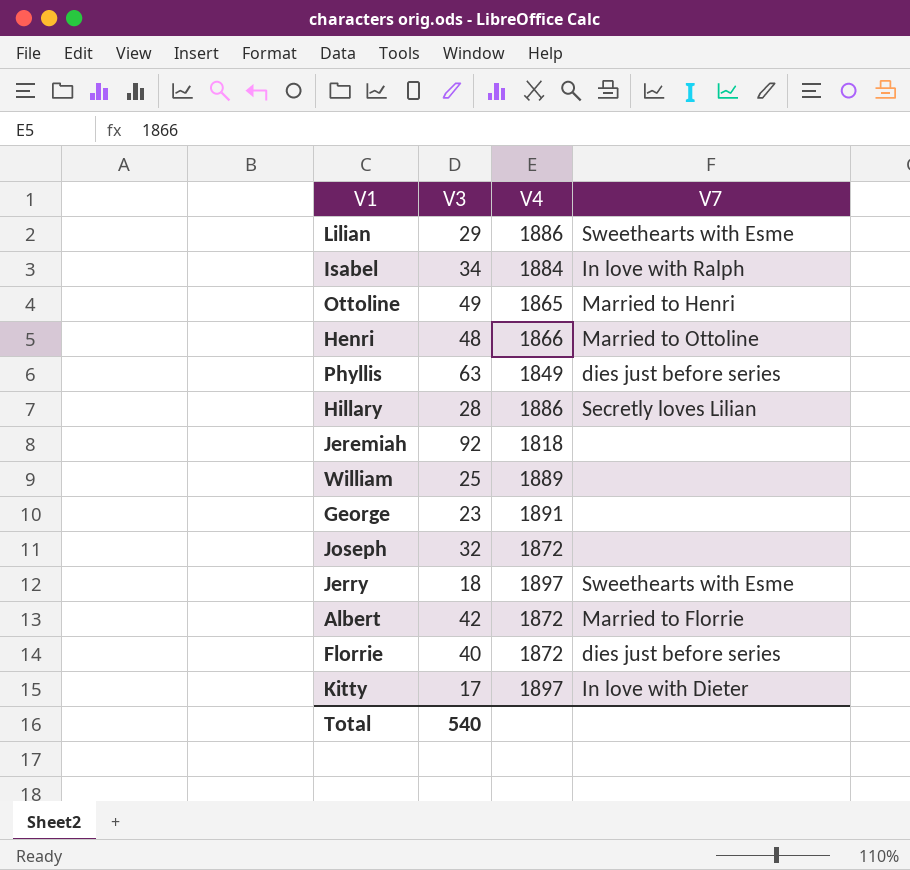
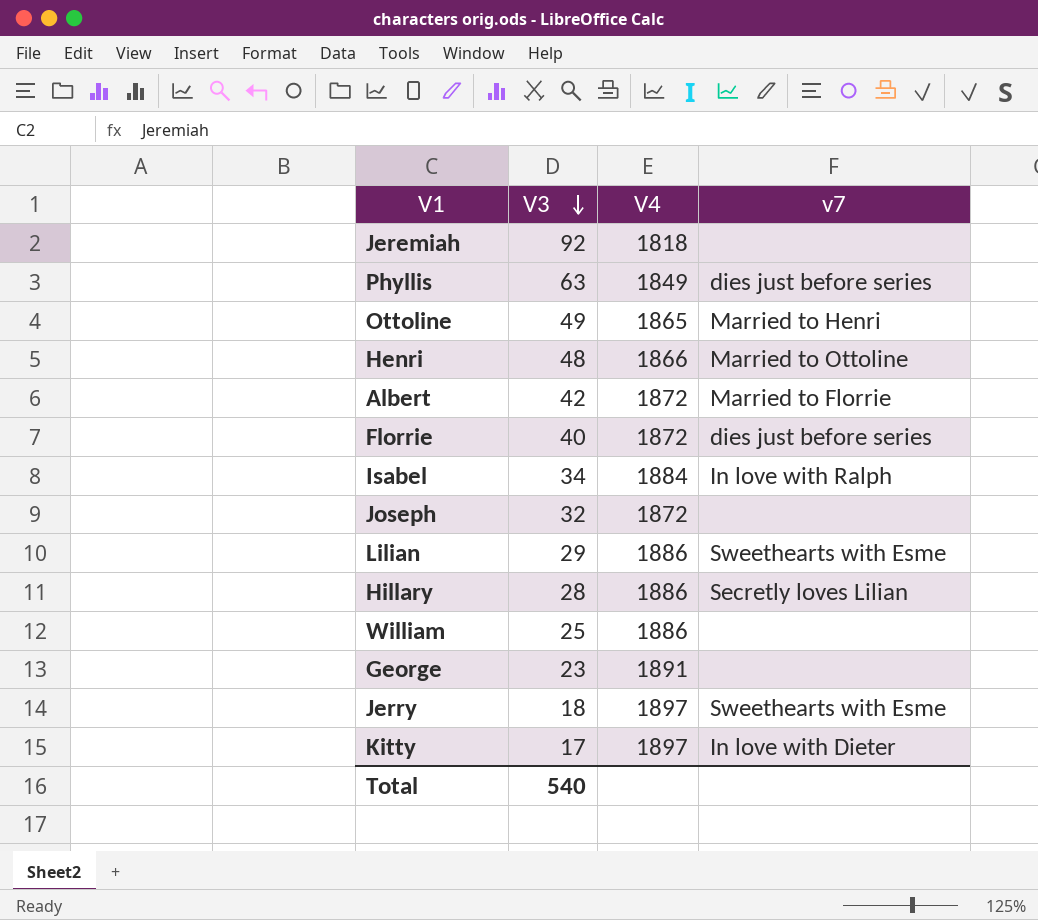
row order: none -> V3 descending
column name: V7 -> v7
William | V4: 1889 -> 1886

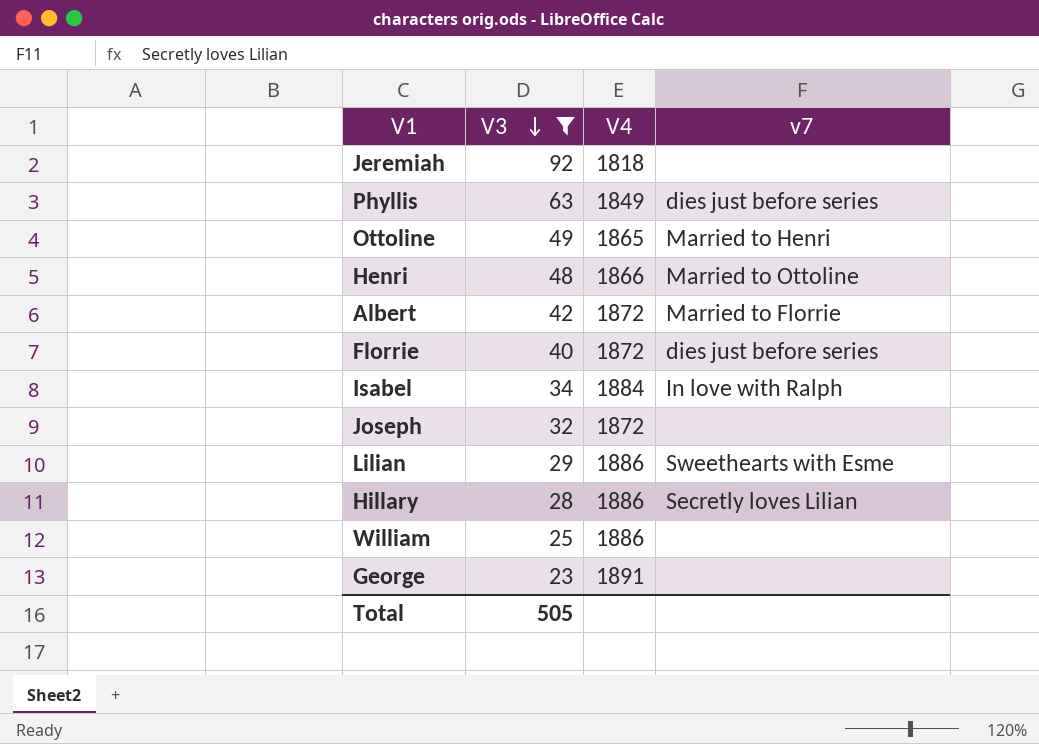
filter: none -> V3 >= 23
Total | V3: 540 -> 505

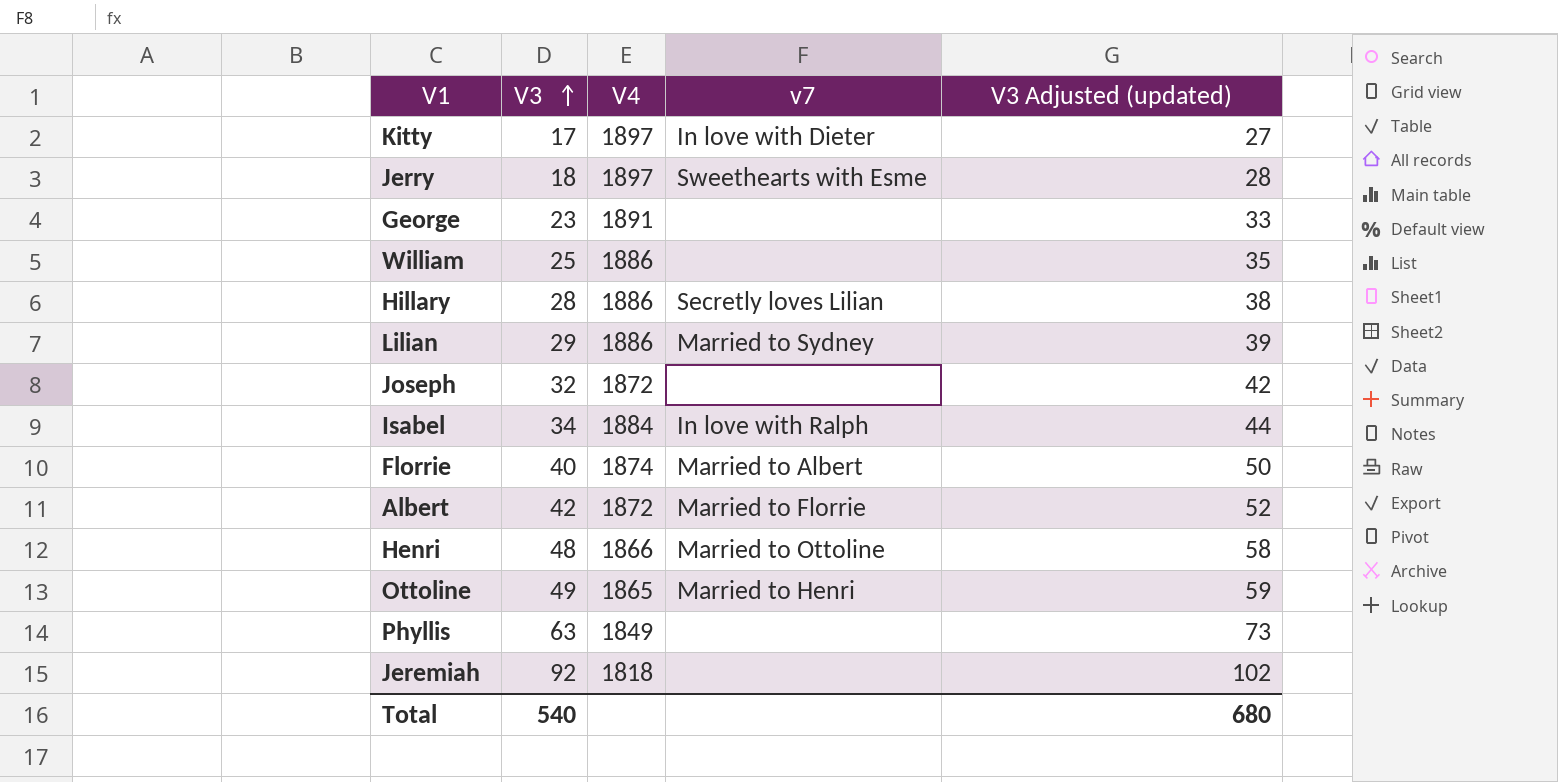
filter: V3 >= 23 -> none
row order: V3 descending -> V3 ascending
column V3 Adjusted (updated) | formula: none -> [V3] + 10
Lilian | v7: Sweethearts with Esme -> Married to Sydney
Florrie | V4: 1872 -> 1874
Florrie | v7: dies just before series -> Married to Albert
Phyllis | v7: dies just before series -> none
Total | V3: 505 -> 540

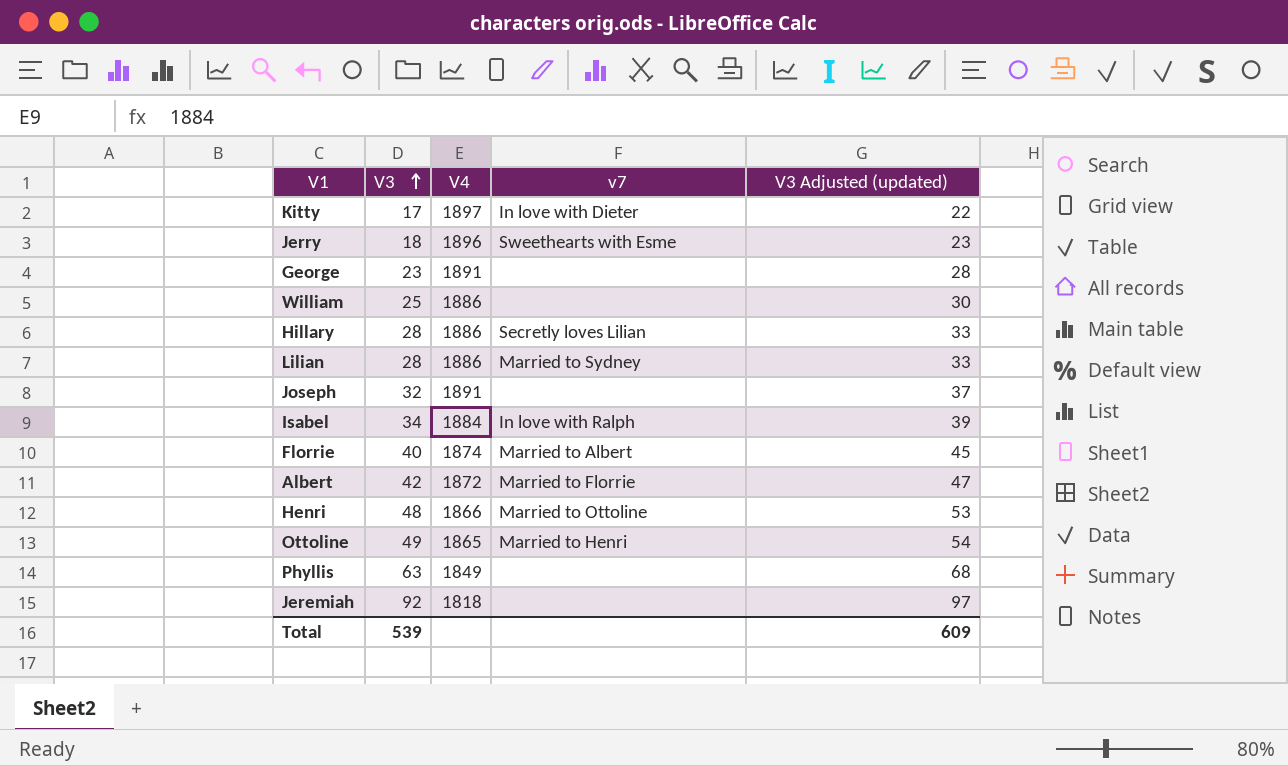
column V3 Adjusted (updated) | formula: [V3] + 10 -> [V3] + 5
Jerry | V4: 1897 -> 1896
Lilian | V3: 29 -> 28
Joseph | V4: 1872 -> 1891
Total | V3: 540 -> 539
Total | V3 Adjusted (updated): 680 -> 609

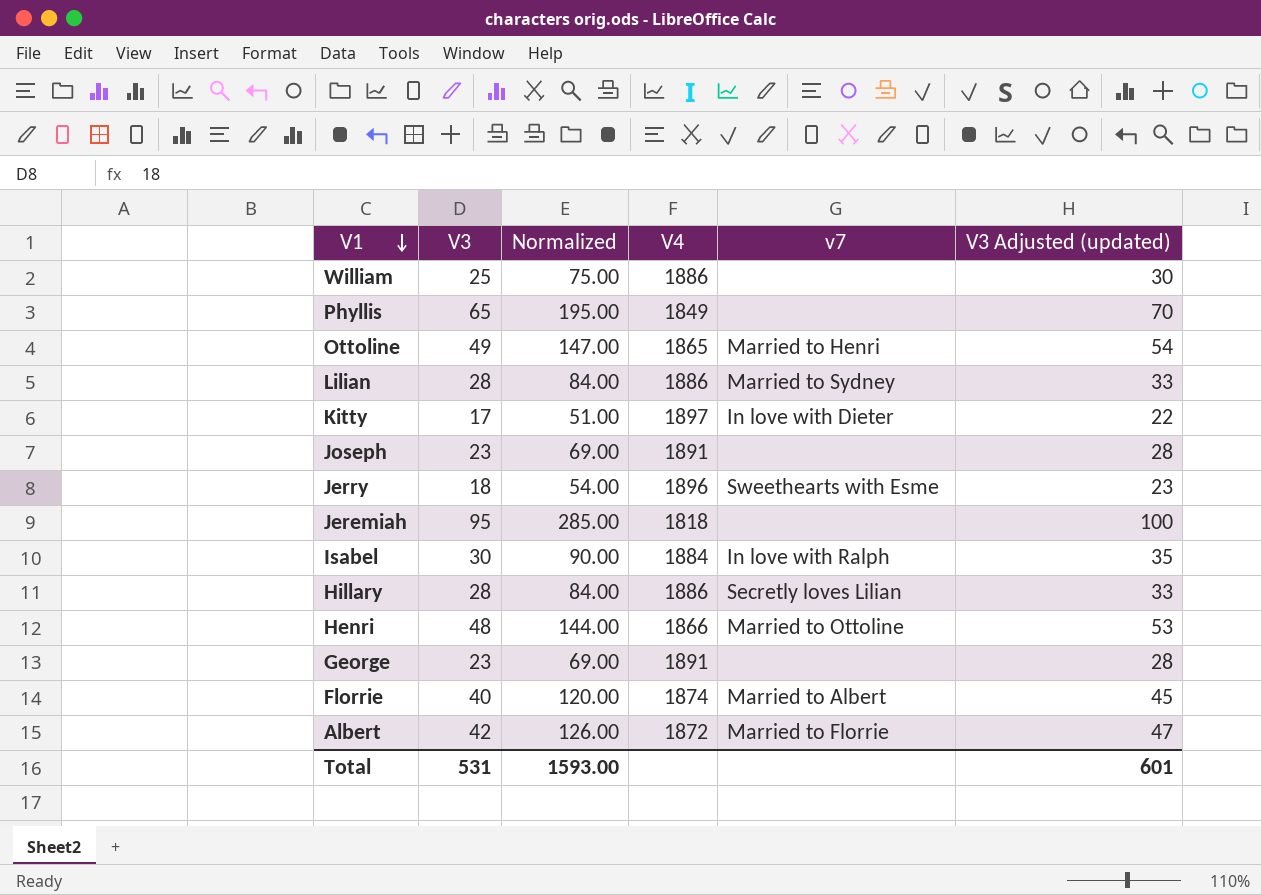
row order: V3 ascending -> V1 descending
column Normalized | formula: none -> [V3] * 3
Phyllis | V3: 63 -> 65
Phyllis | V3 Adjusted (updated): 68 -> 70
Joseph | V3: 32 -> 23
Joseph | V3 Adjusted (updated): 37 -> 28
Jeremiah | V3: 92 -> 95
Jeremiah | V3 Adjusted (updated): 97 -> 100
Isabel | V3: 34 -> 30
Isabel | V3 Adjusted (updated): 39 -> 35
Total | V3: 539 -> 531
Total | V3 Adjusted (updated): 609 -> 601

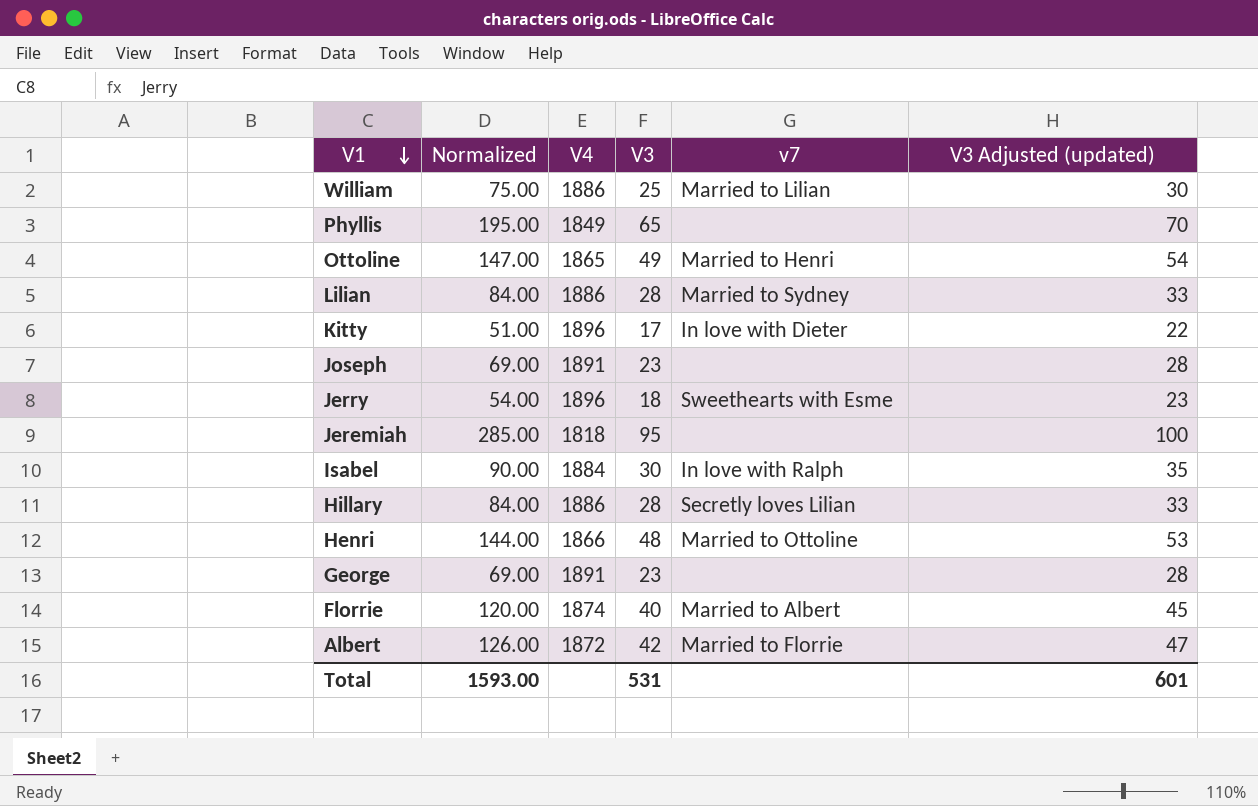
column V3 | position: 2 -> 4
William | v7: none -> Married to Lilian
Kitty | V4: 1897 -> 1896

